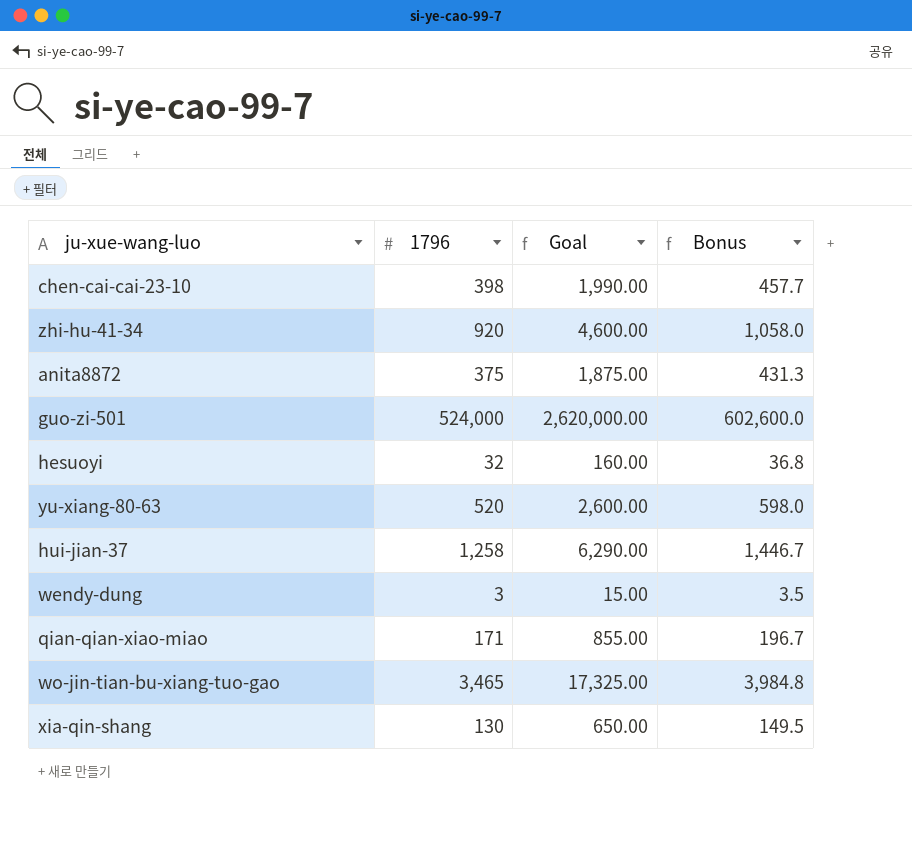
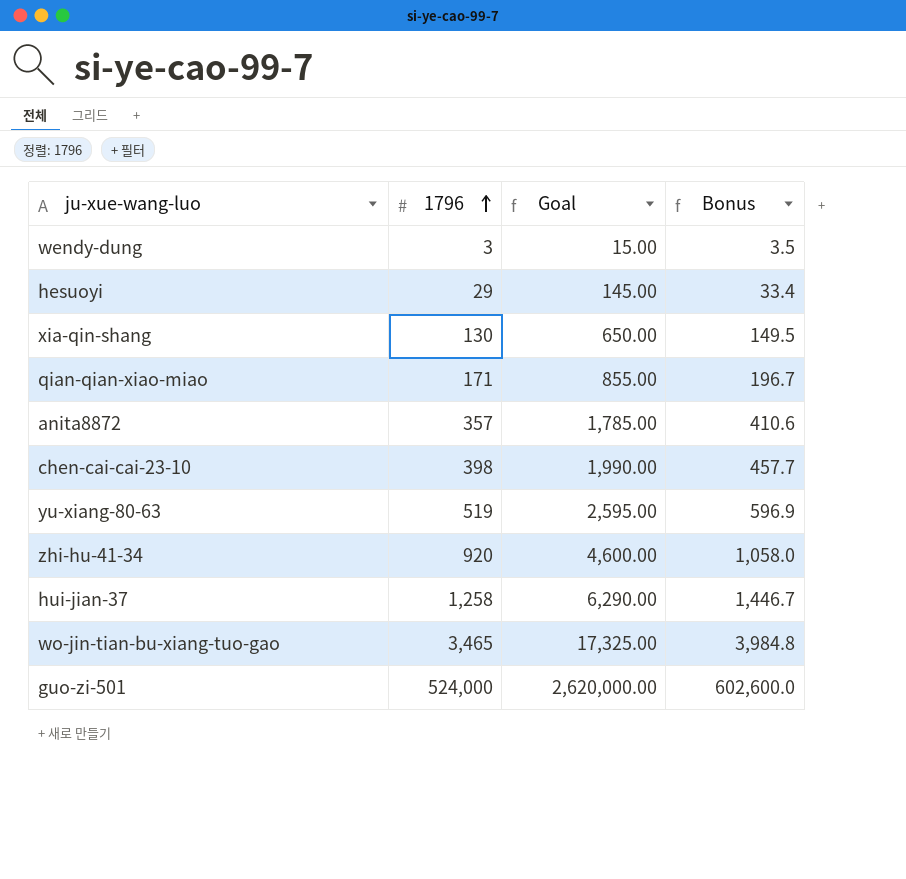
row order: none -> 1796 ascending
hesuoyi | 1796: 32 -> 29
hesuoyi | Goal: 160.00 -> 145.00
hesuoyi | Bonus: 36.8 -> 33.4
anita8872 | 1796: 375 -> 357
anita8872 | Goal: 1,875.00 -> 1,785.00
anita8872 | Bonus: 431.3 -> 410.6
yu-xiang-80-63 | 1796: 520 -> 519
yu-xiang-80-63 | Goal: 2,600.00 -> 2,595.00
yu-xiang-80-63 | Bonus: 598.0 -> 596.9

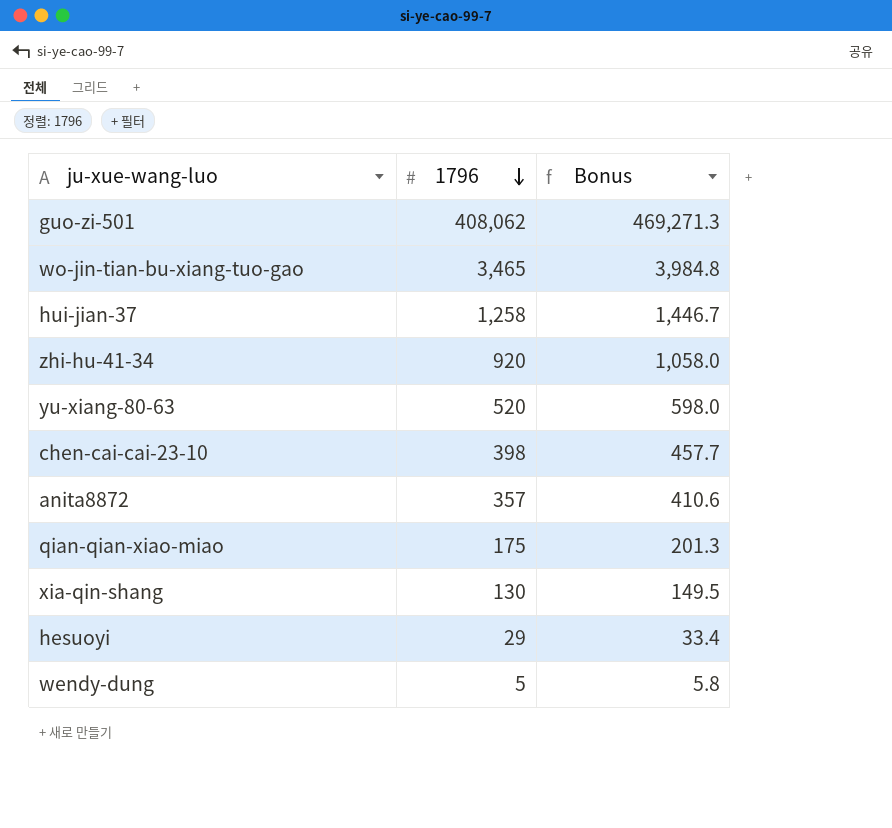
row order: 1796 ascending -> 1796 descending
column Goal | formula: [1796] * 5 -> none
guo-zi-501 | 1796: 524,000 -> 408,062
guo-zi-501 | Bonus: 602,600.0 -> 469,271.3
yu-xiang-80-63 | 1796: 519 -> 520
yu-xiang-80-63 | Bonus: 596.9 -> 598.0
qian-qian-xiao-miao | 1796: 171 -> 175
qian-qian-xiao-miao | Bonus: 196.7 -> 201.3
wendy-dung | 1796: 3 -> 5
wendy-dung | Bonus: 3.5 -> 5.8

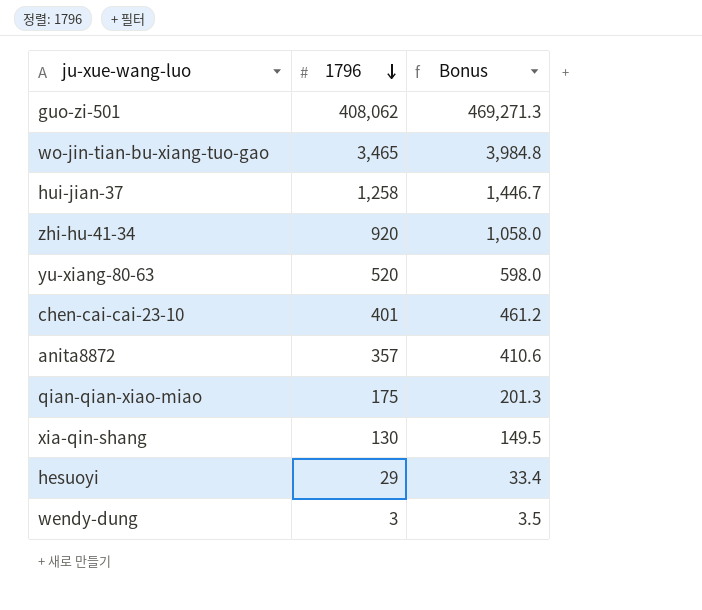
chen-cai-cai-23-10 | 1796: 398 -> 401
chen-cai-cai-23-10 | Bonus: 457.7 -> 461.2
wendy-dung | 1796: 5 -> 3
wendy-dung | Bonus: 5.8 -> 3.5

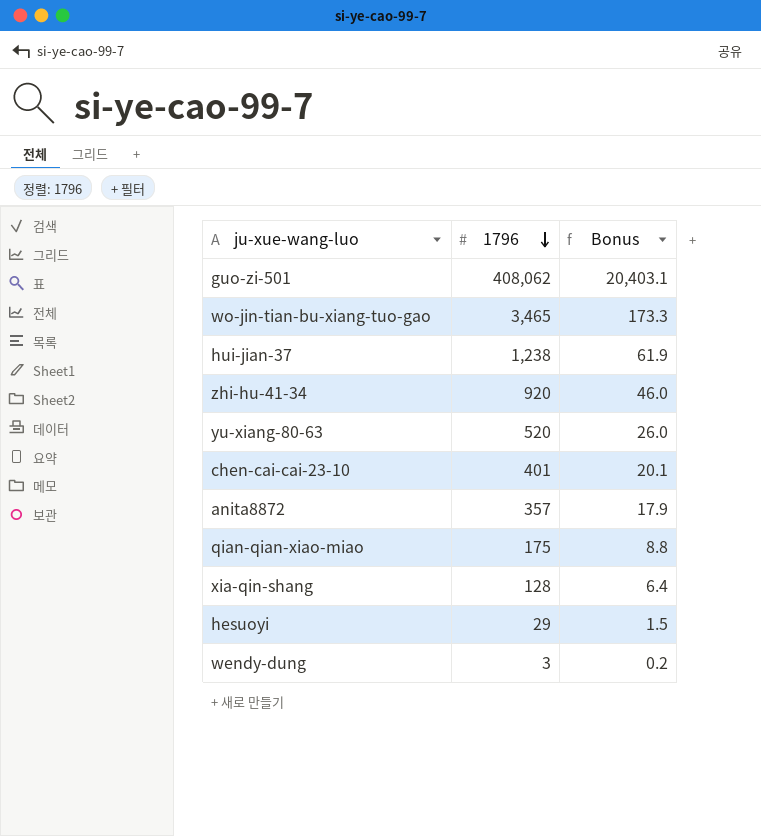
column Bonus | formula: [1796] * 1.15 -> [1796] * 0.05
hui-jian-37 | 1796: 1,258 -> 1,238
xia-qin-shang | 1796: 130 -> 128

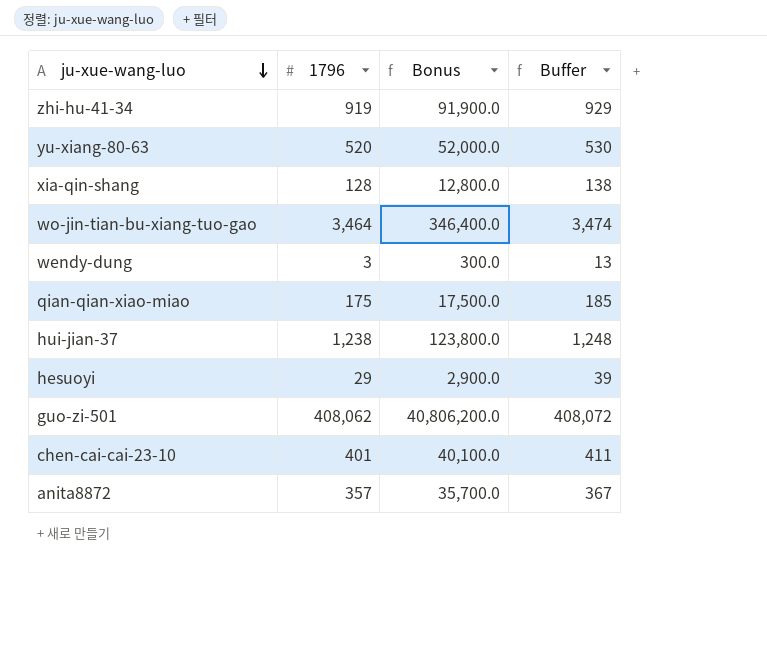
row order: 1796 descending -> ju-xue-wang-luo descending
column Bonus | formula: [1796] * 0.05 -> [1796] * 100
column Buffer | formula: none -> [1796] + 10
zhi-hu-41-34 | 1796: 920 -> 919
wo-jin-tian-bu-xiang-tuo-gao | 1796: 3,465 -> 3,464

